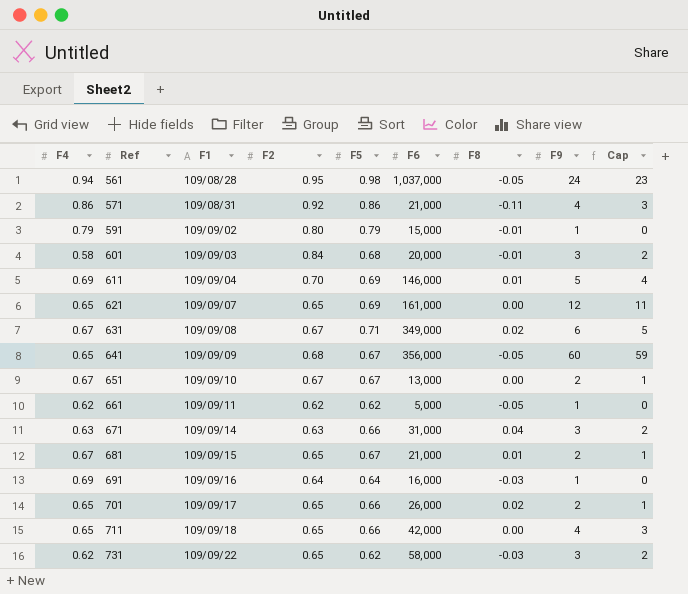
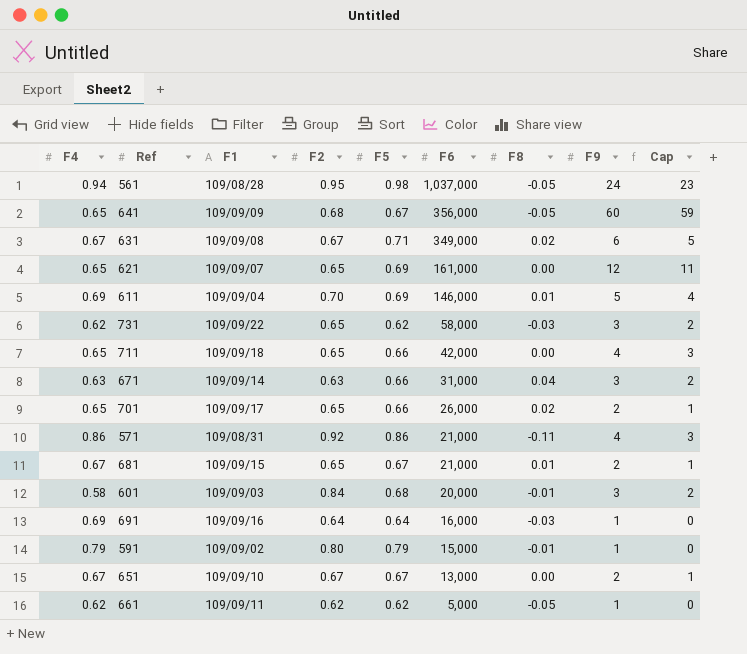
row order: Ref ascending -> F6 descending

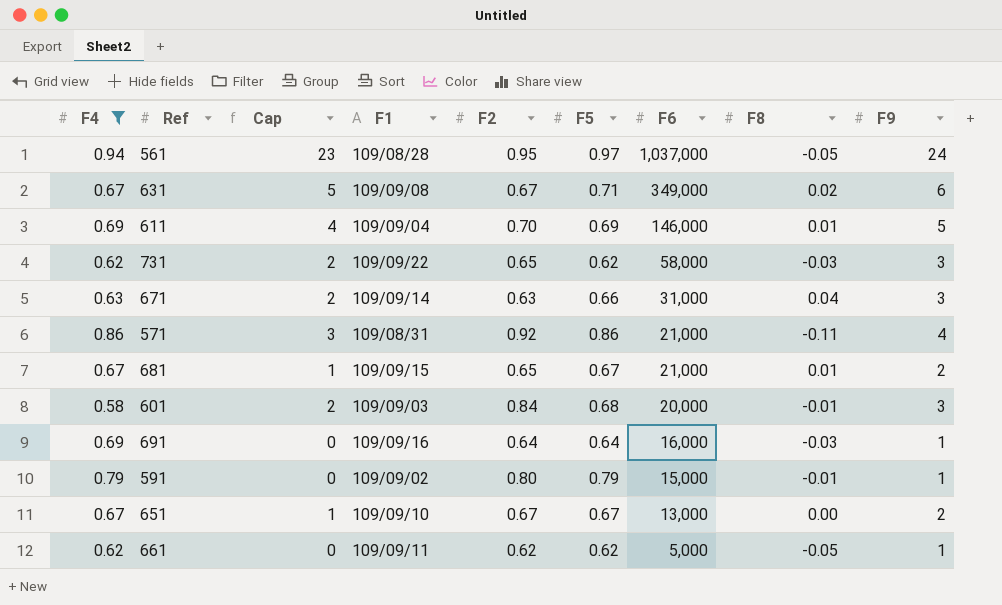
filter: none -> F4 != 0.65
column Cap | position: 9 -> 3
561 | F5: 0.98 -> 0.97

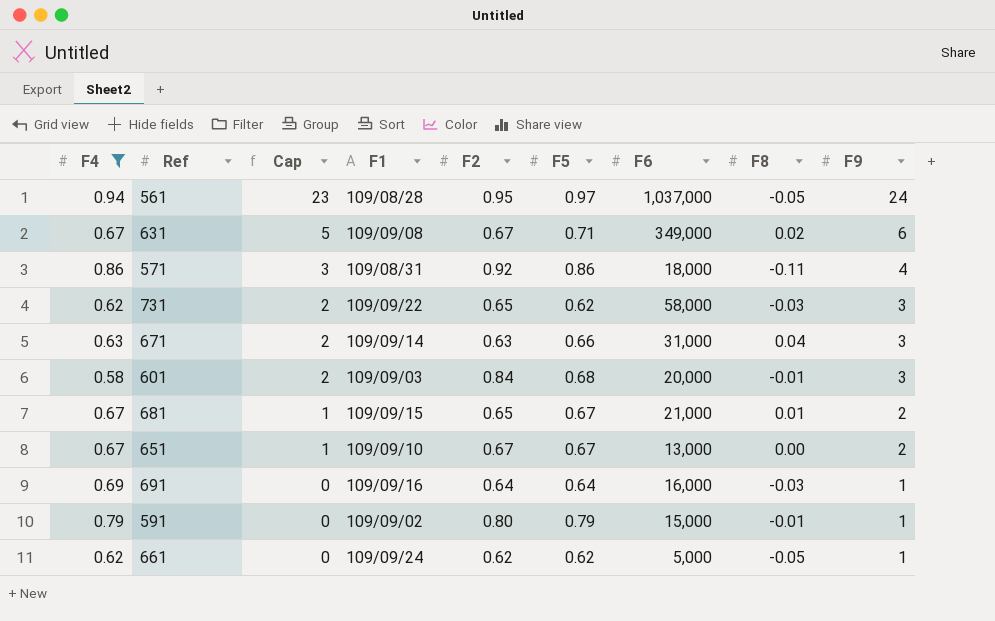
row order: F6 descending -> Cap descending
row 611: 0.69 | 4 | 109/09/04 | 0.70 | 0.69 | 146,000 | 0.01 | 5 -> none
571 | F6: 21,000 -> 18,000
661 | F1: 109/09/11 -> 109/09/24

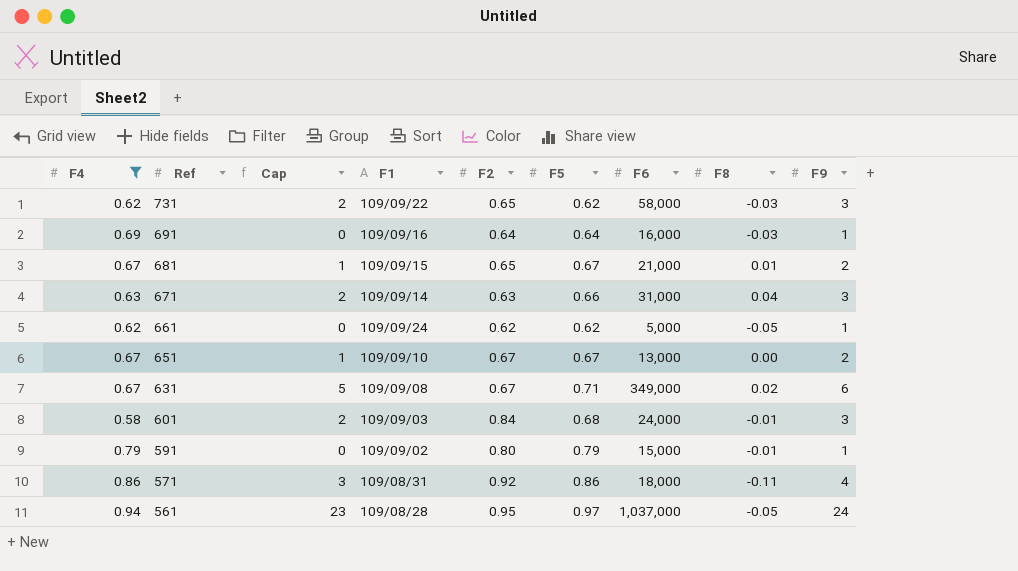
row order: Cap descending -> Ref descending
601 | F6: 20,000 -> 24,000

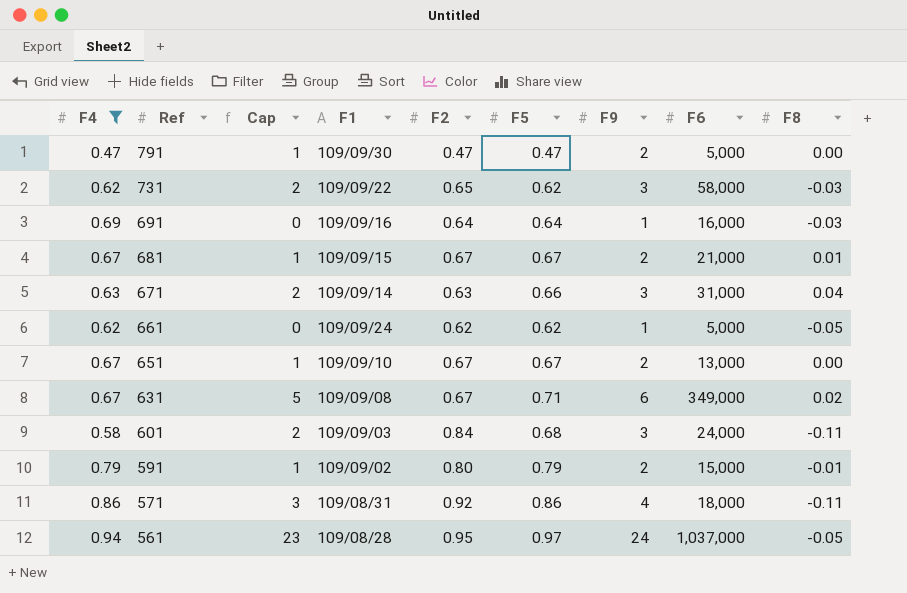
column F9 | position: 9 -> 7
row 791: none -> 0.47 | 1 | 109/09/30 | 0.47 | 0.47 | 2 | 5,000 | 0.00
681 | F2: 0.65 -> 0.67
601 | F8: -0.01 -> -0.11
591 | Cap: 0 -> 1
591 | F9: 1 -> 2

